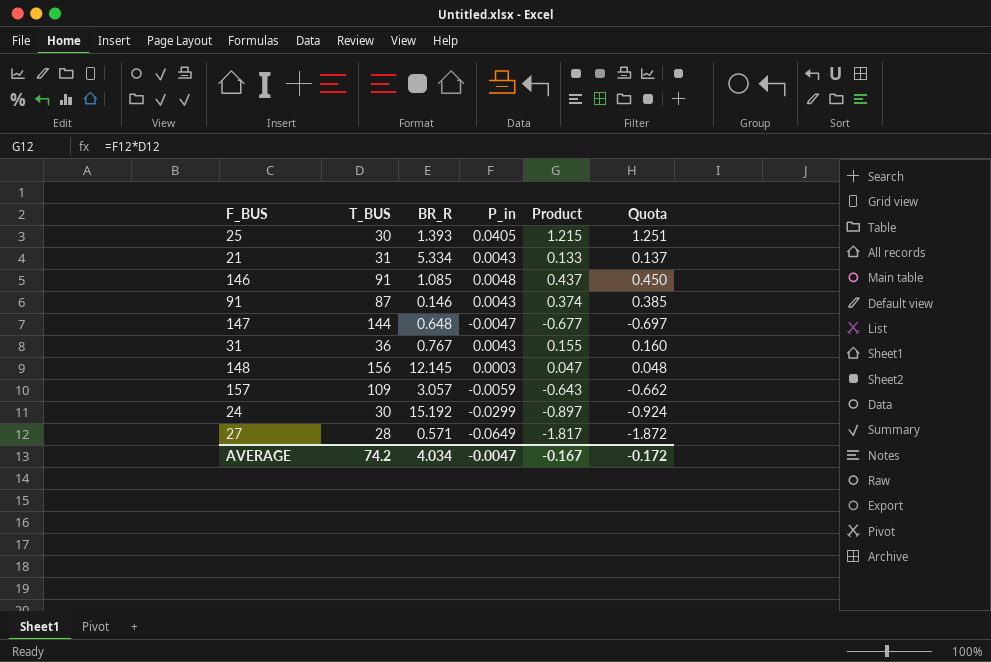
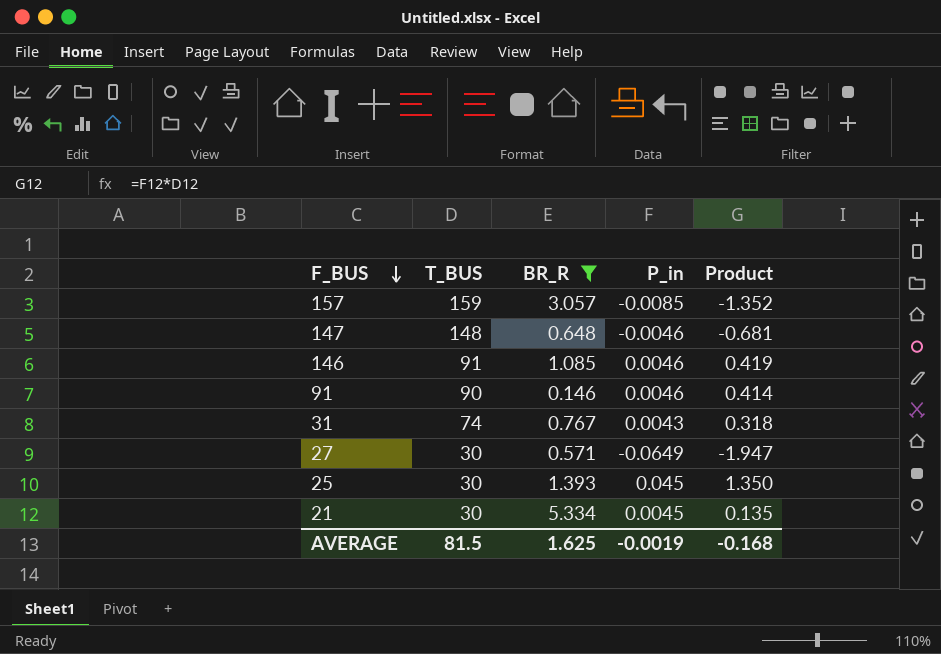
filter: none -> BR_R <= 5.334
row order: none -> F_BUS descending
column Quota | formula: [Product] * 1.03 -> none
157 | T_BUS: 109 -> 159
157 | P_in: -0.0059 -> -0.0085
157 | Product: -0.643 -> -1.352
147 | T_BUS: 144 -> 148
147 | P_in: -0.0047 -> -0.0046
147 | Product: -0.677 -> -0.681
146 | P_in: 0.0048 -> 0.0046
146 | Product: 0.437 -> 0.419
91 | T_BUS: 87 -> 90
91 | P_in: 0.0043 -> 0.0046
91 | Product: 0.374 -> 0.414
31 | T_BUS: 36 -> 74
31 | Product: 0.155 -> 0.318
27 | T_BUS: 28 -> 30
27 | Product: -1.817 -> -1.947
25 | P_in: 0.0405 -> 0.045
25 | Product: 1.215 -> 1.350
21 | T_BUS: 31 -> 30
21 | P_in: 0.0043 -> 0.0045
21 | Product: 0.133 -> 0.135
AVERAGE | T_BUS: 74.2 -> 81.5
AVERAGE | BR_R: 4.034 -> 1.625
AVERAGE | P_in: -0.0047 -> -0.0019
AVERAGE | Product: -0.167 -> -0.168

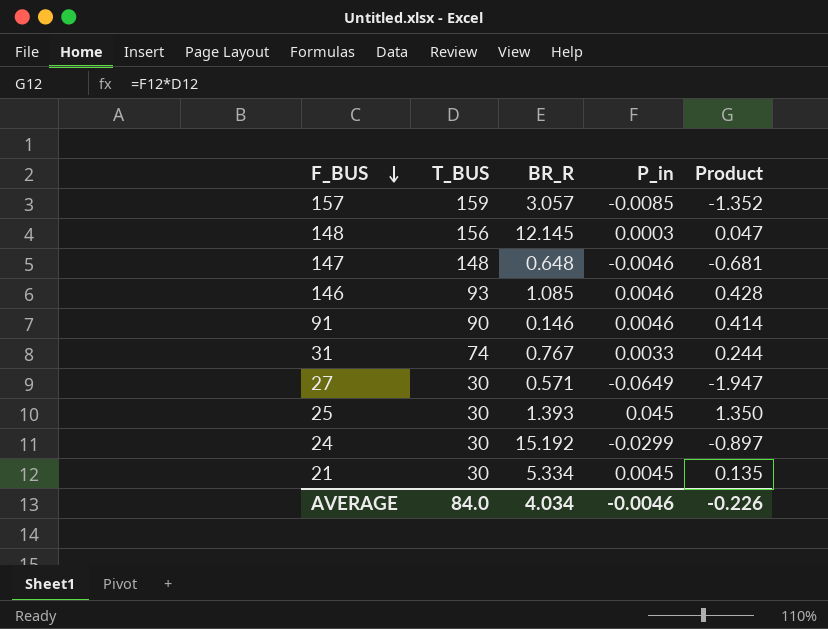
filter: BR_R <= 5.334 -> none
146 | T_BUS: 91 -> 93
146 | Product: 0.419 -> 0.428
31 | P_in: 0.0043 -> 0.0033
31 | Product: 0.318 -> 0.244
AVERAGE | T_BUS: 81.5 -> 84.0
AVERAGE | BR_R: 1.625 -> 4.034
AVERAGE | P_in: -0.0019 -> -0.0046
AVERAGE | Product: -0.168 -> -0.226

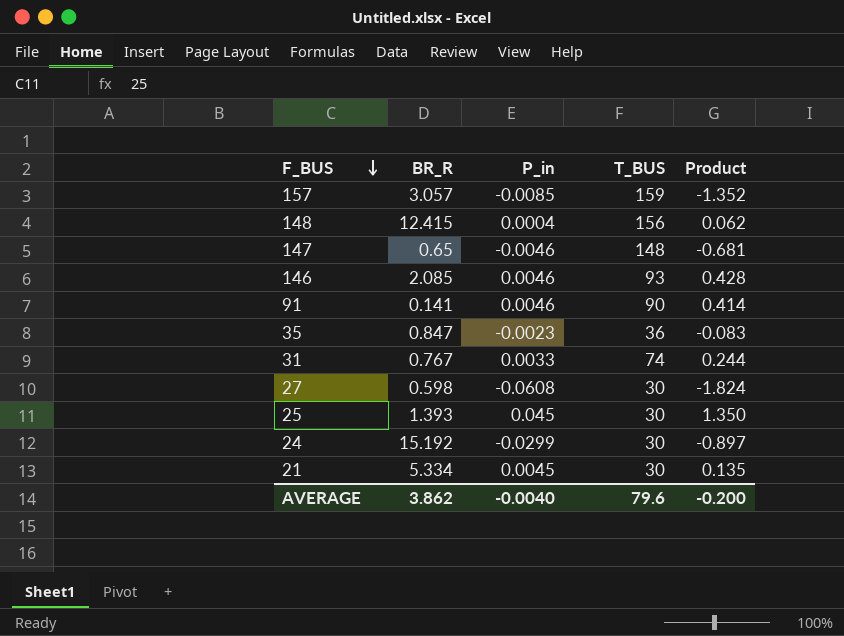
column T_BUS | position: 2 -> 4
148 | BR_R: 12.145 -> 12.415
148 | P_in: 0.0003 -> 0.0004
148 | Product: 0.047 -> 0.062
147 | BR_R: 0.648 -> 0.65
146 | BR_R: 1.085 -> 2.085
91 | BR_R: 0.146 -> 0.141
row 35: none -> 0.847 | -0.0023 | 36 | -0.083
27 | BR_R: 0.571 -> 0.598
27 | P_in: -0.0649 -> -0.0608
27 | Product: -1.947 -> -1.824
AVERAGE | BR_R: 4.034 -> 3.862
AVERAGE | P_in: -0.0046 -> -0.0040
AVERAGE | T_BUS: 84.0 -> 79.6
AVERAGE | Product: -0.226 -> -0.200

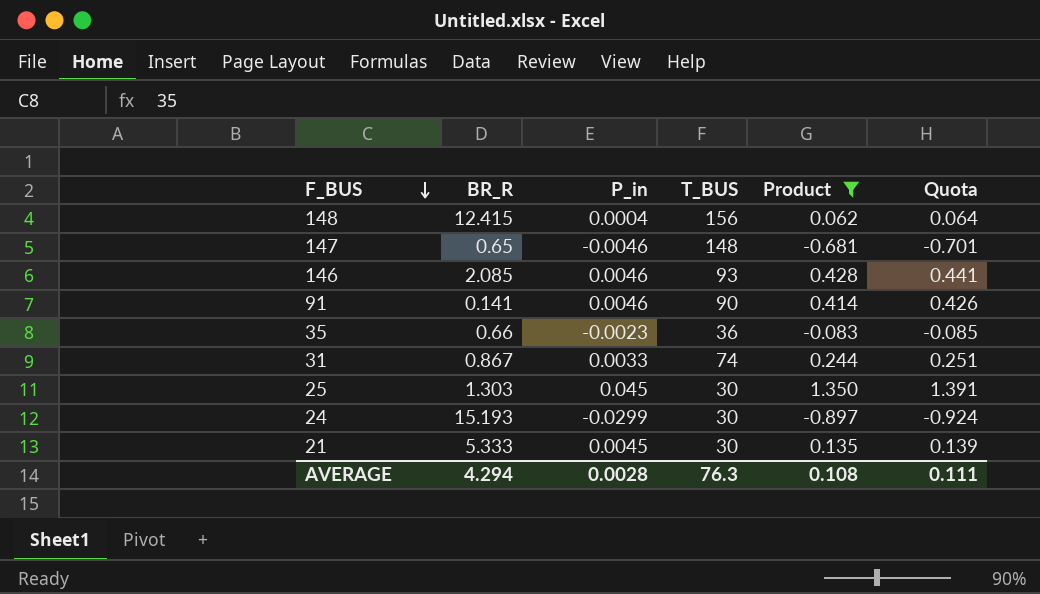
filter: none -> Product >= -0.897
column Quota | formula: none -> [Product] * 1.03
35 | BR_R: 0.847 -> 0.66
31 | BR_R: 0.767 -> 0.867
25 | BR_R: 1.393 -> 1.303
24 | BR_R: 15.192 -> 15.193
21 | BR_R: 5.334 -> 5.333
AVERAGE | BR_R: 3.862 -> 4.294
AVERAGE | P_in: -0.0040 -> 0.0028
AVERAGE | T_BUS: 79.6 -> 76.3
AVERAGE | Product: -0.200 -> 0.108

